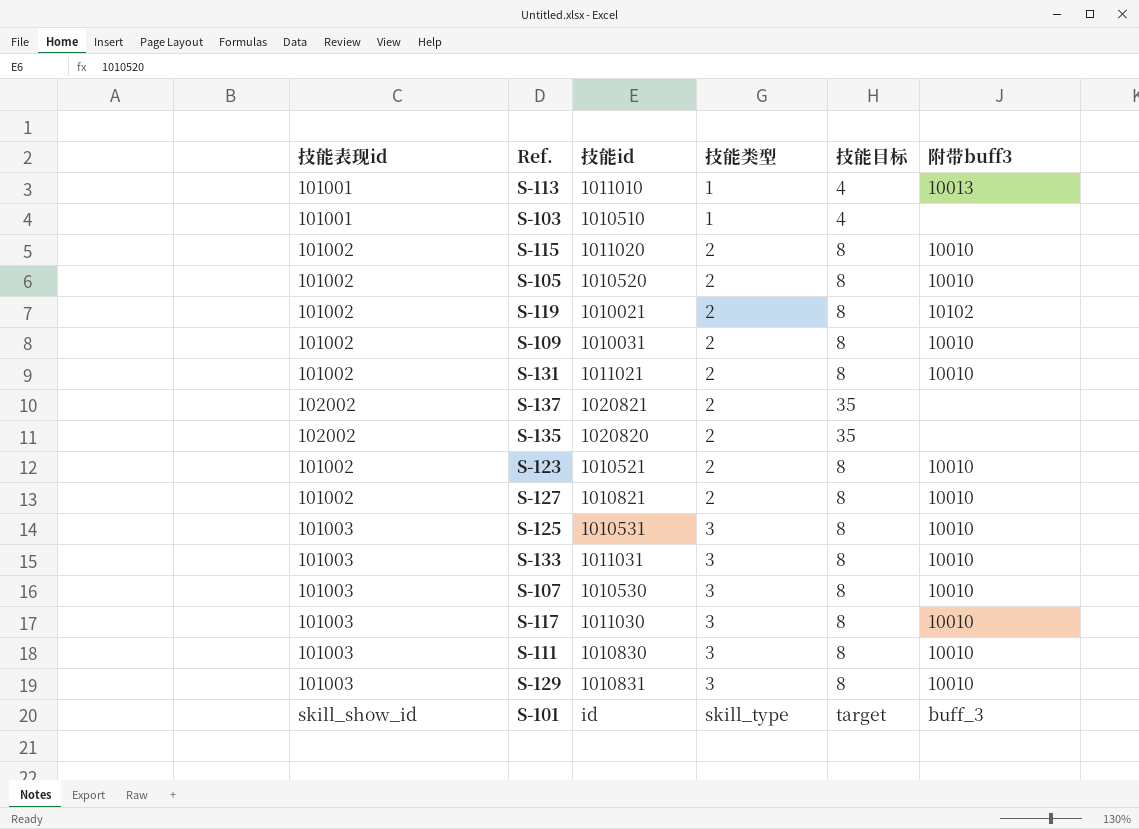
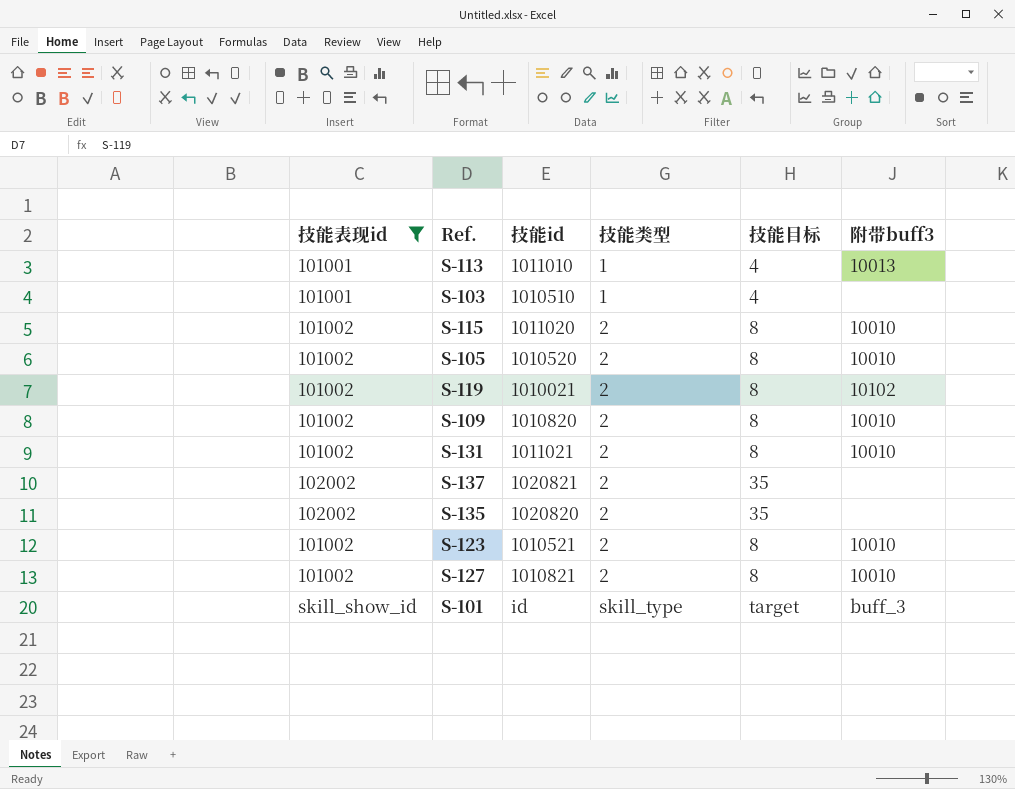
filter: none -> 技能表现id != 101003
S-109 | 技能id: 1010031 -> 1010820

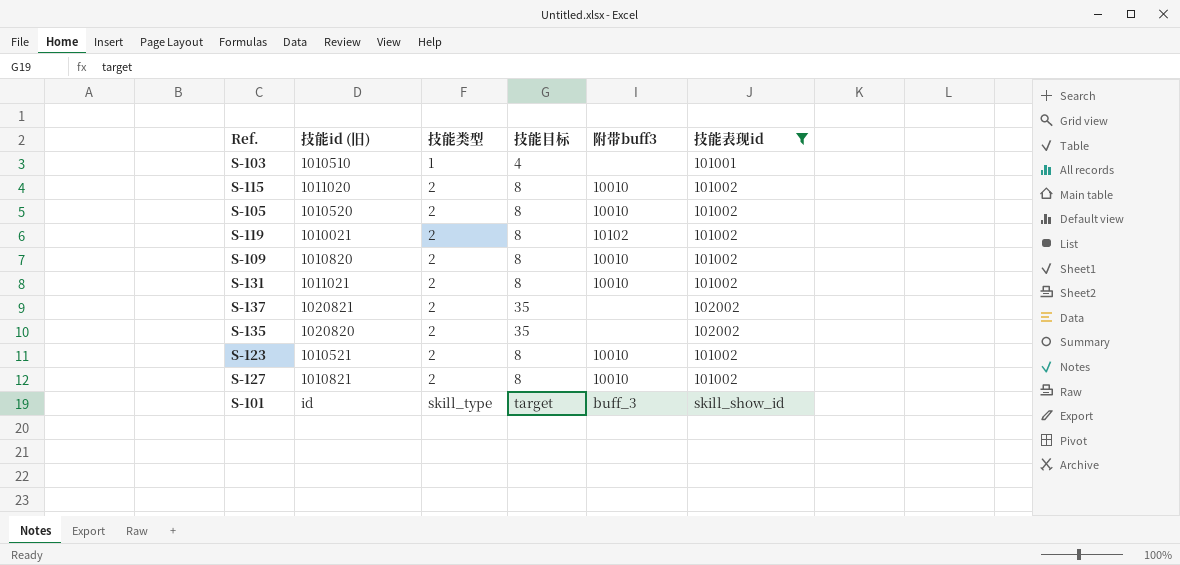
column name: 技能id -> 技能id (旧)
column 技能表现id | position: 1 -> 6
row S-113: 101001 | 1011010 | 1 | 4 | 10013 -> none

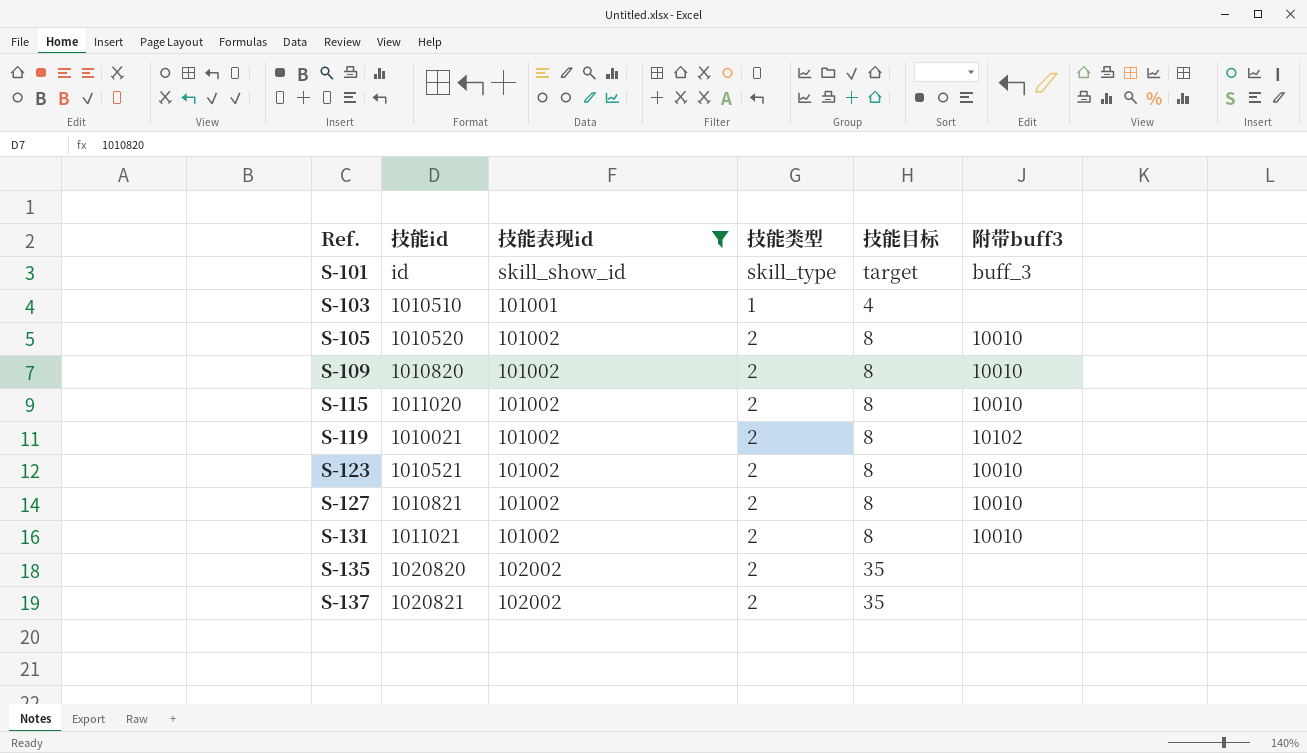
row order: 技能类型 ascending -> Ref. ascending
column name: 技能id (旧) -> 技能id
column 技能表现id | position: 6 -> 3

